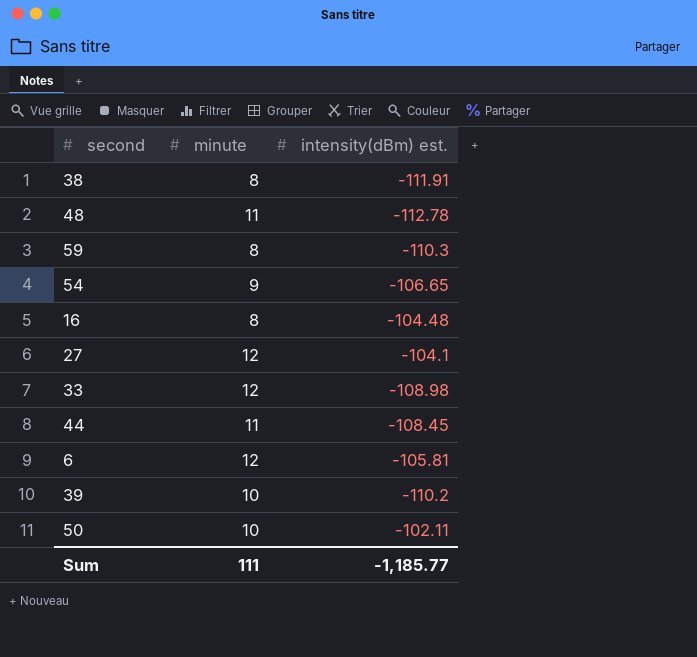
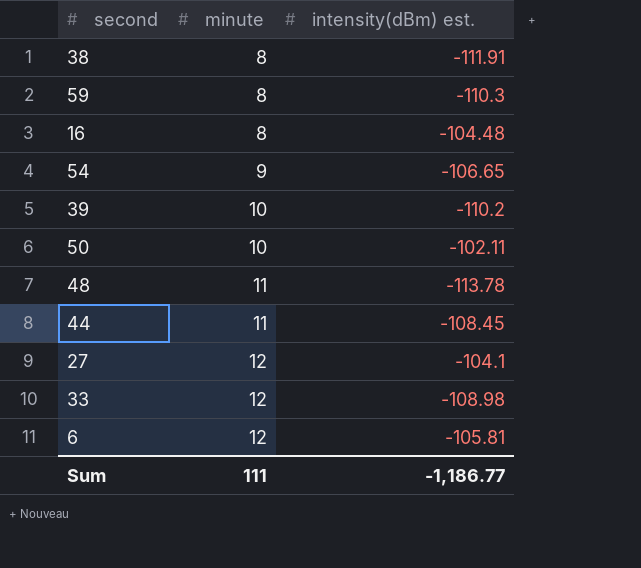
row order: none -> minute ascending
48 | intensity(dBm) est.: -112.78 -> -113.78
Sum | intensity(dBm) est.: -1,185.77 -> -1,186.77

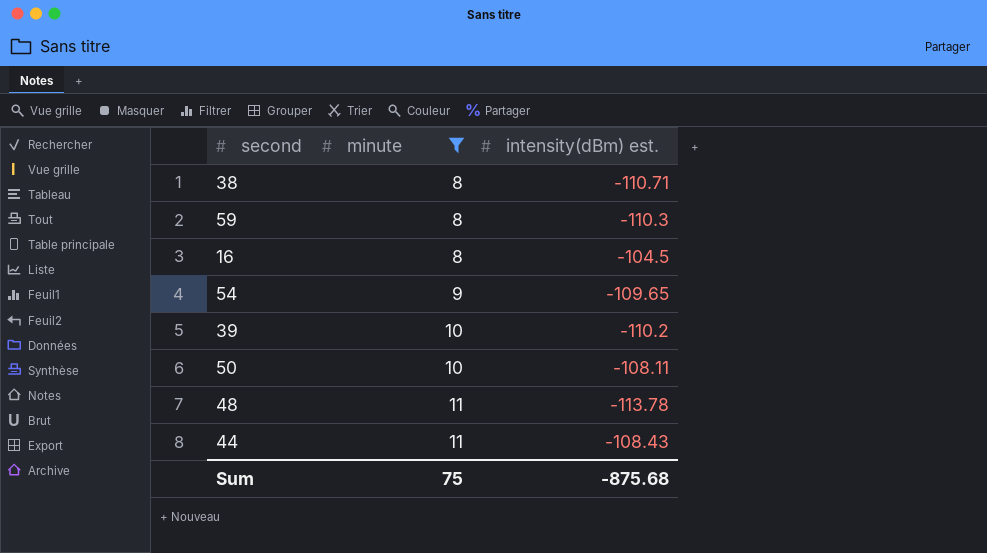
filter: none -> minute != 12
38 | intensity(dBm) est.: -111.91 -> -110.71
16 | intensity(dBm) est.: -104.48 -> -104.5
54 | intensity(dBm) est.: -106.65 -> -109.65
50 | intensity(dBm) est.: -102.11 -> -108.11
44 | intensity(dBm) est.: -108.45 -> -108.43
Sum | minute: 111 -> 75
Sum | intensity(dBm) est.: -1,186.77 -> -875.68

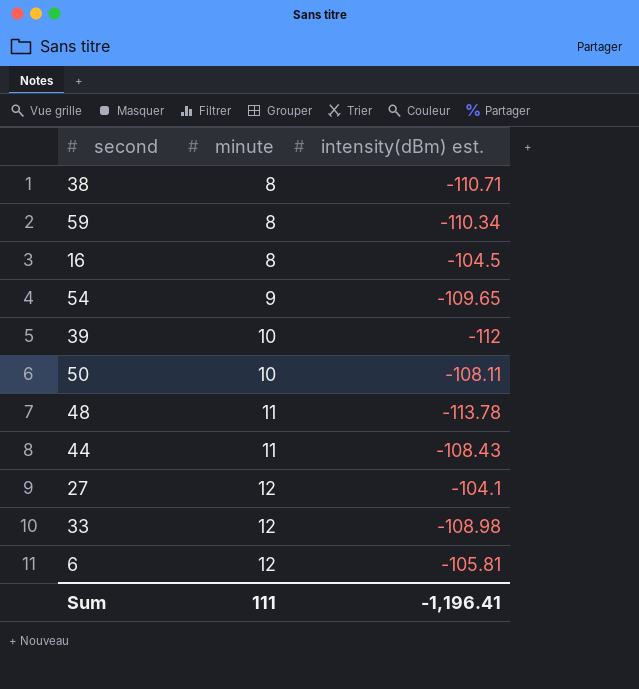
filter: minute != 12 -> none
59 | intensity(dBm) est.: -110.3 -> -110.34
39 | intensity(dBm) est.: -110.2 -> -112
Sum | minute: 75 -> 111
Sum | intensity(dBm) est.: -875.68 -> -1,196.41

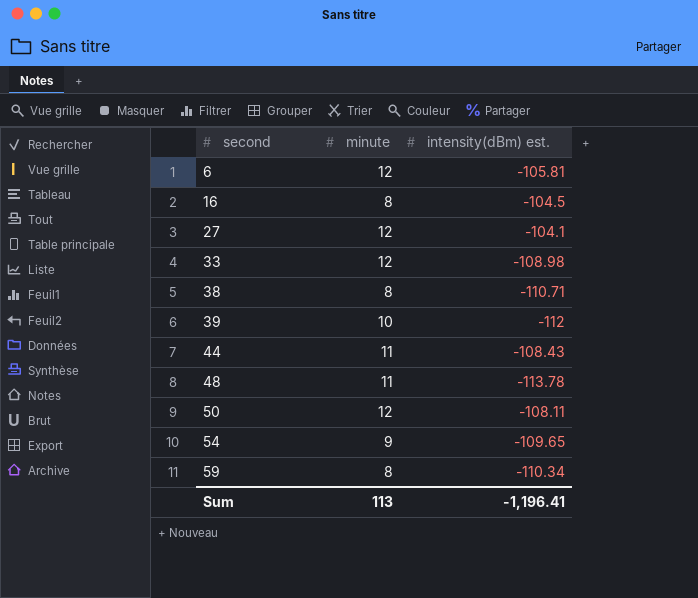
row order: minute ascending -> second ascending
50 | minute: 10 -> 12
Sum | minute: 111 -> 113

